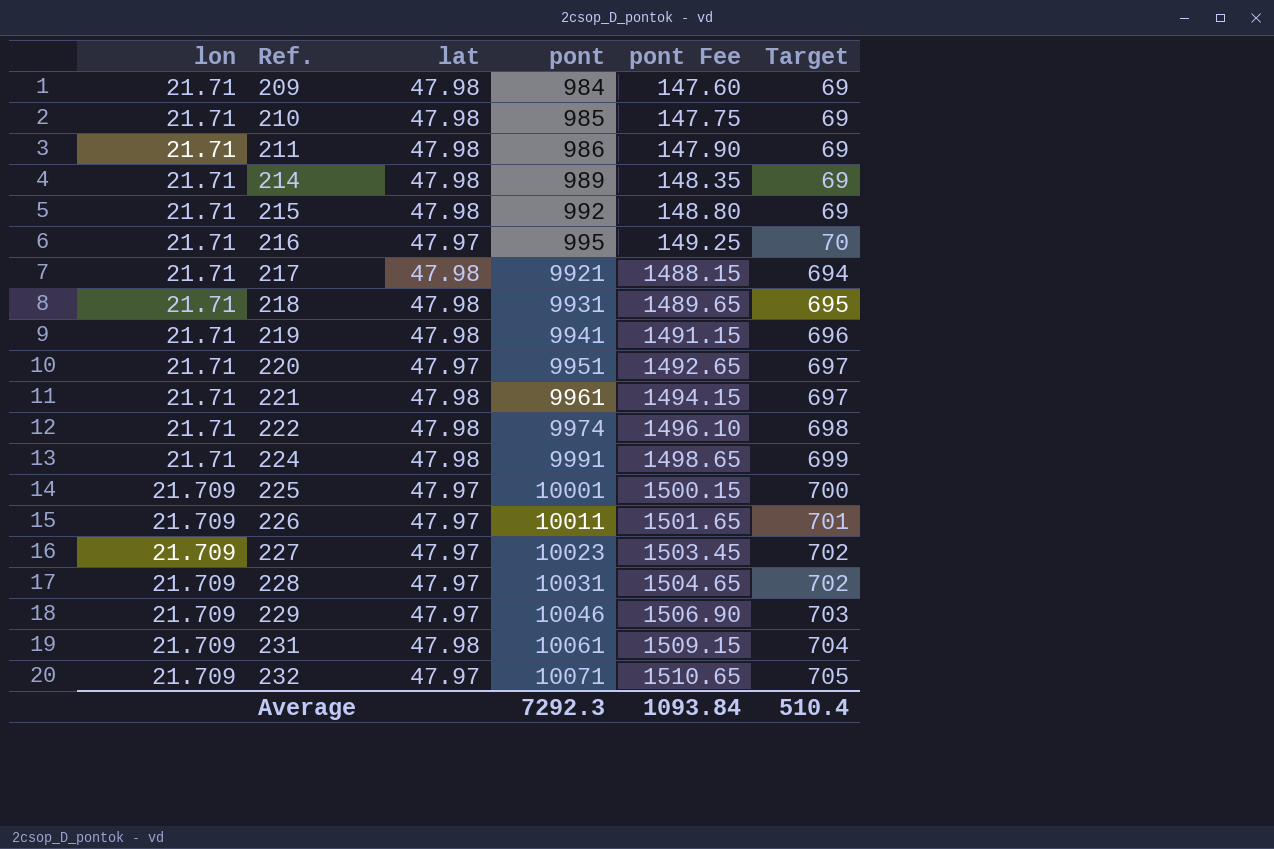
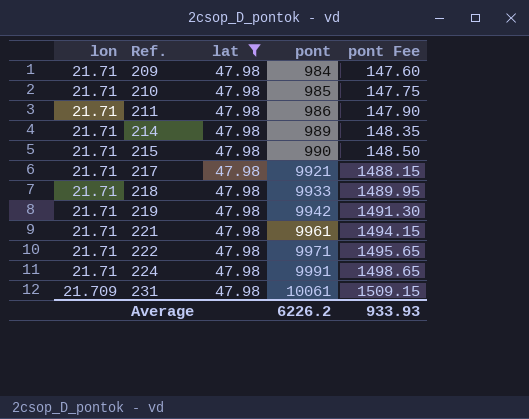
filter: none -> lat = 47.98
column Target | formula: [pont] * 0.07 -> none
215 | pont: 992 -> 990
215 | pont Fee: 148.80 -> 148.50
218 | pont: 9931 -> 9933
218 | pont Fee: 1489.65 -> 1489.95
219 | pont: 9941 -> 9942
219 | pont Fee: 1491.15 -> 1491.30
222 | pont: 9974 -> 9971
222 | pont Fee: 1496.10 -> 1495.65
Average | pont: 7292.3 -> 6226.2
Average | pont Fee: 1093.84 -> 933.93

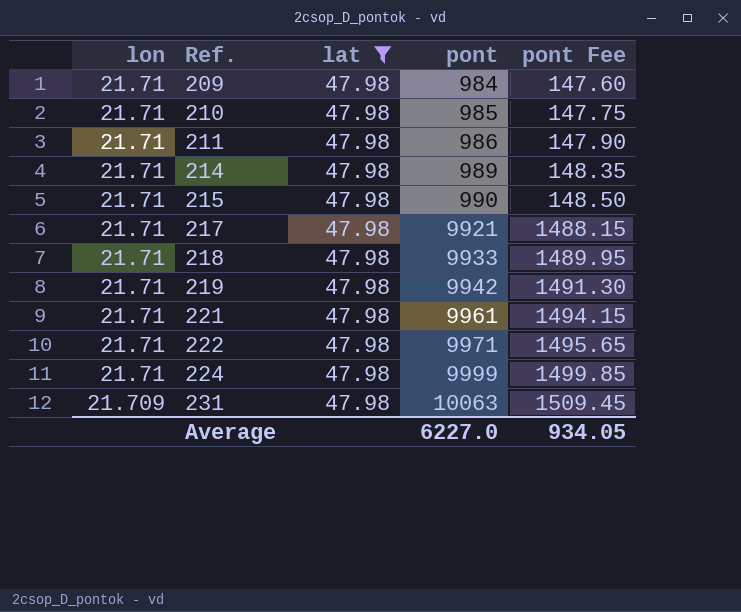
224 | pont: 9991 -> 9999
224 | pont Fee: 1498.65 -> 1499.85
231 | pont: 10061 -> 10063
231 | pont Fee: 1509.15 -> 1509.45
Average | pont: 6226.2 -> 6227.0
Average | pont Fee: 933.93 -> 934.05

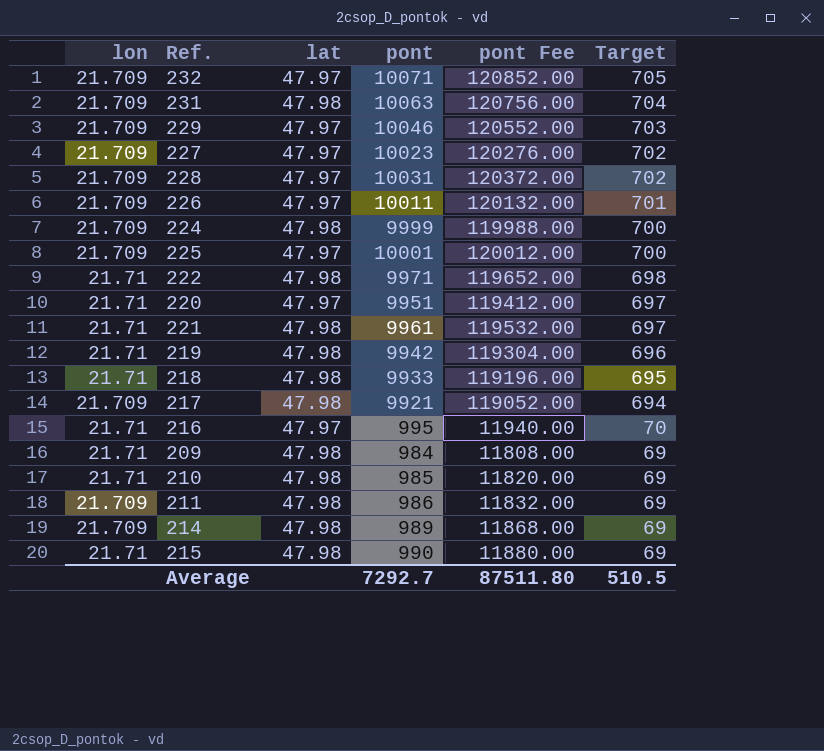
filter: lat = 47.98 -> none
row order: lon descending -> Target descending
column pont Fee | formula: [pont] * 0.15 -> [pont] * 12
column Target | formula: none -> [pont] * 0.07
224 | lon: 21.71 -> 21.709
217 | lon: 21.71 -> 21.709
211 | lon: 21.71 -> 21.709
214 | lon: 21.71 -> 21.709
Average | pont: 6227.0 -> 7292.7
Average | pont Fee: 934.05 -> 87511.80

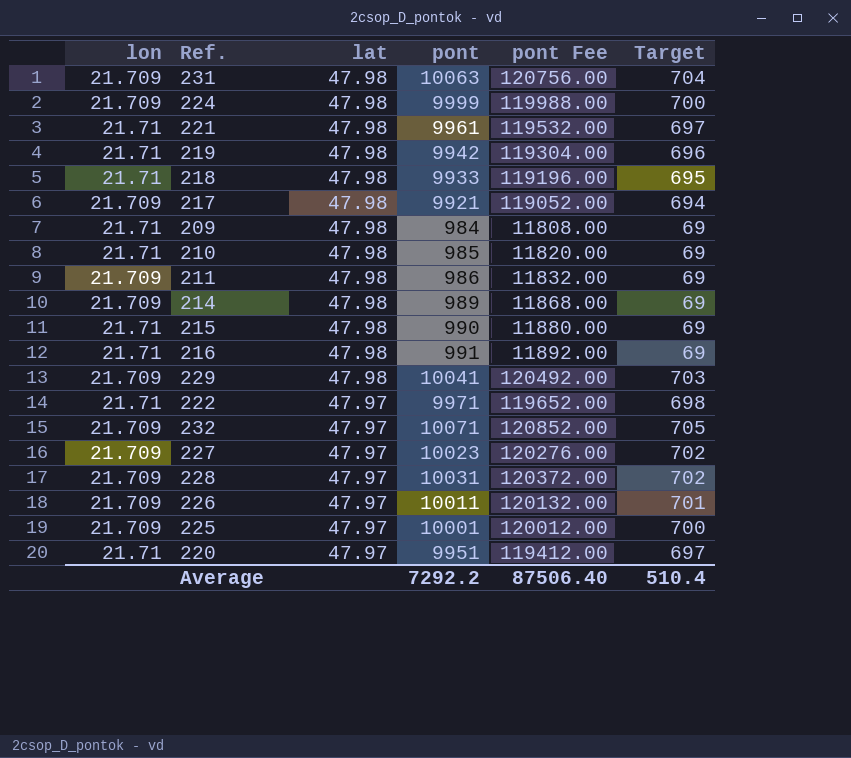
row order: Target descending -> lat descending
216 | lat: 47.97 -> 47.98
216 | pont: 995 -> 991
216 | pont Fee: 11940.00 -> 11892.00
216 | Target: 70 -> 69
229 | lat: 47.97 -> 47.98
229 | pont: 10046 -> 10041
229 | pont Fee: 120552.00 -> 120492.00
222 | lat: 47.98 -> 47.97
Average | pont: 7292.7 -> 7292.2
Average | pont Fee: 87511.80 -> 87506.40
Average | Target: 510.5 -> 510.4

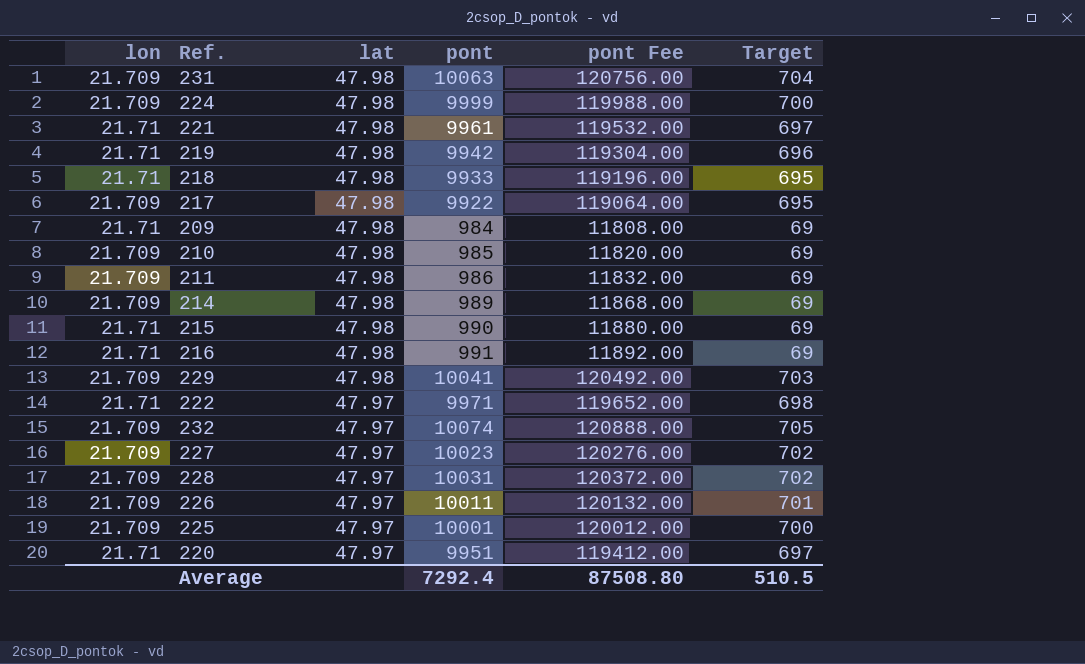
217 | pont: 9921 -> 9922
217 | pont Fee: 119052.00 -> 119064.00
217 | Target: 694 -> 695
210 | lon: 21.71 -> 21.709
232 | pont: 10071 -> 10074
232 | pont Fee: 120852.00 -> 120888.00
Average | pont: 7292.2 -> 7292.4
Average | pont Fee: 87506.40 -> 87508.80
Average | Target: 510.4 -> 510.5

